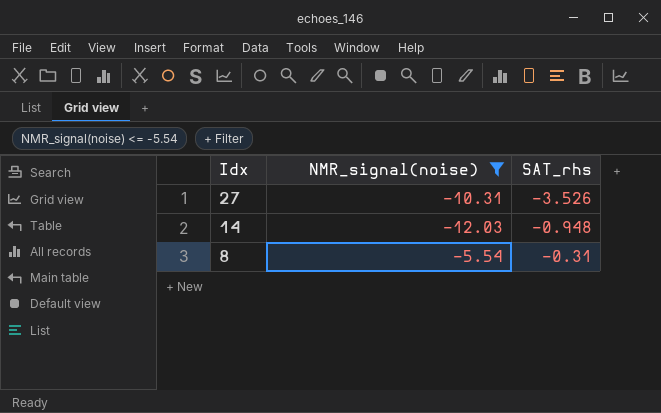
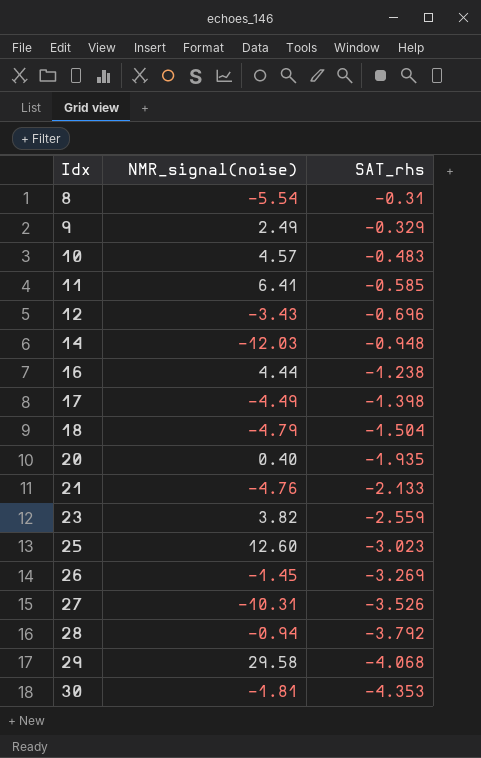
filter: NMR_signal(noise) <= -5.54 -> none
row order: Idx descending -> Idx ascending

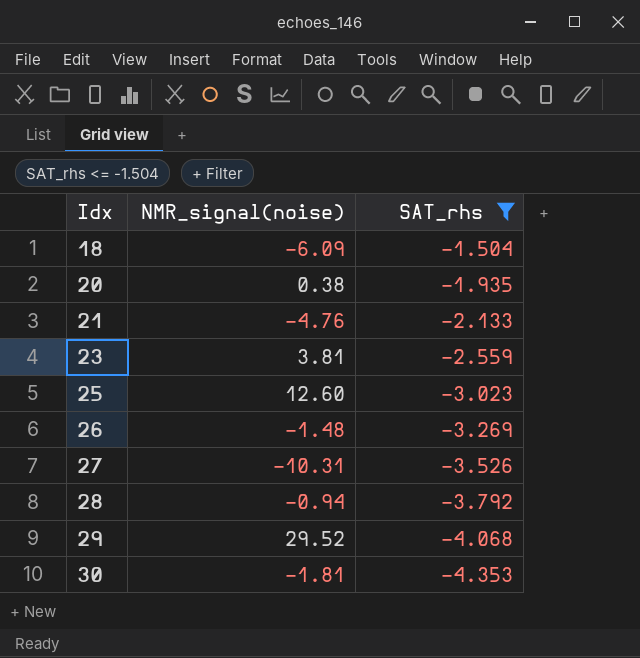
filter: none -> SAT_rhs <= -1.504
18 | NMR_signal(noise): -4.79 -> -6.09
20 | NMR_signal(noise): 0.40 -> 0.38
23 | NMR_signal(noise): 3.82 -> 3.81
26 | NMR_signal(noise): -1.45 -> -1.48
29 | NMR_signal(noise): 29.58 -> 29.52

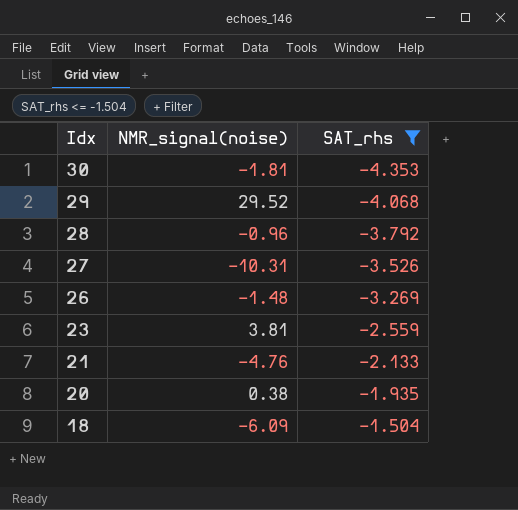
row order: Idx ascending -> Idx descending
row 25: 12.60 | -3.023 -> none
28 | NMR_signal(noise): -0.94 -> -0.96

